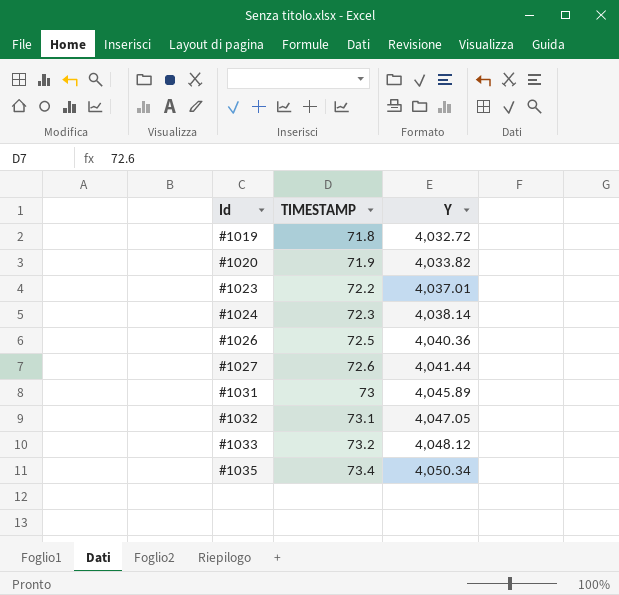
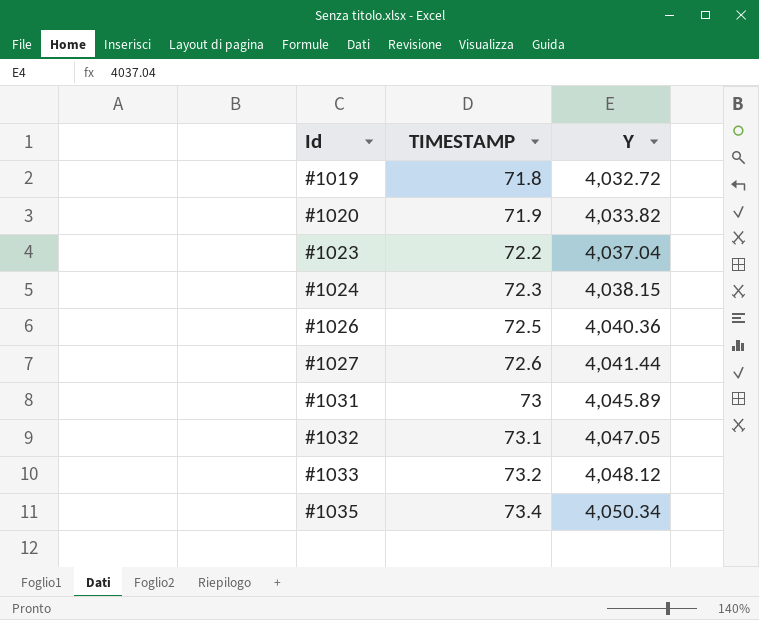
#1023 | Y: 4,037.01 -> 4,037.04
#1024 | Y: 4,038.14 -> 4,038.15

